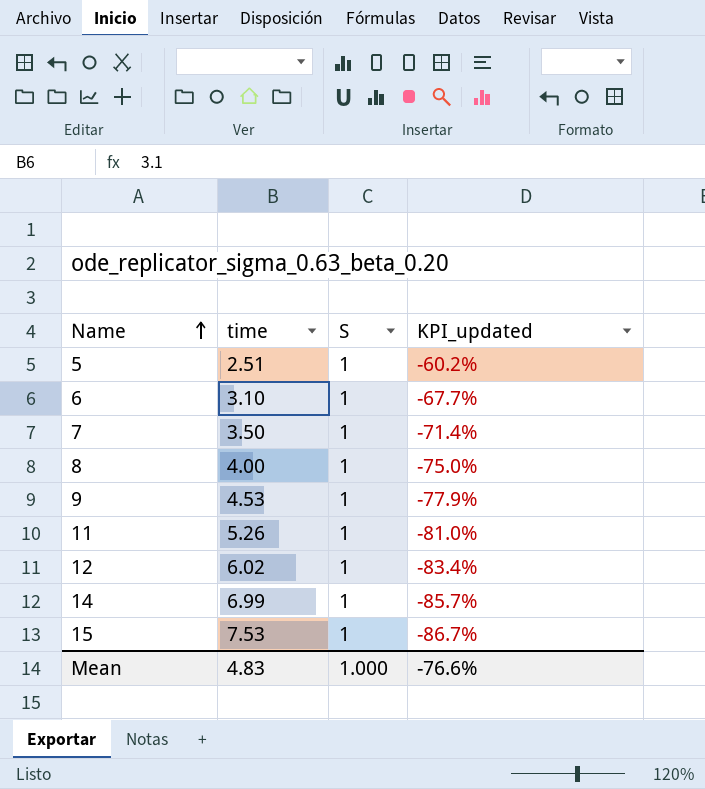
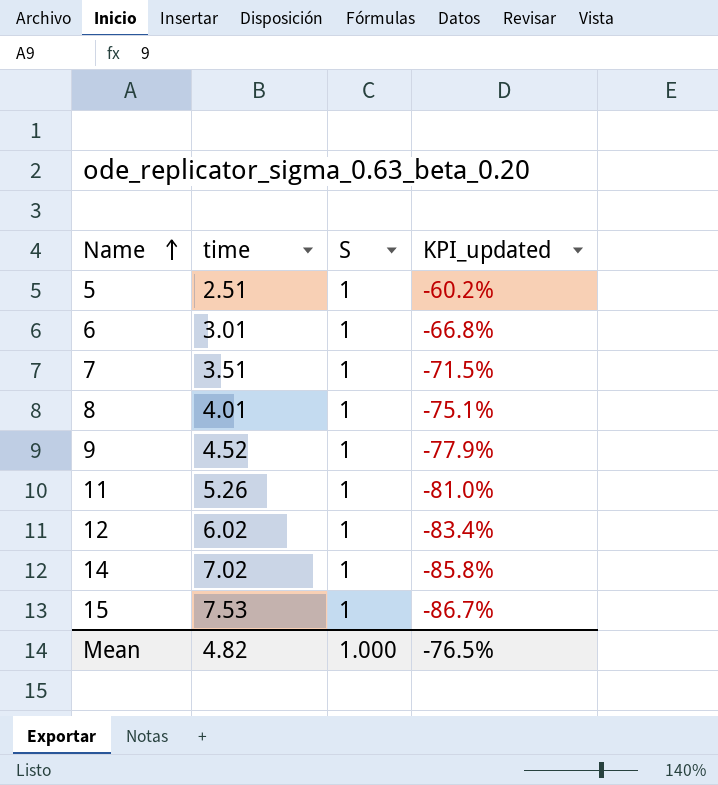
6 | time: 3.10 -> 3.01
6 | KPI_updated: -67.7% -> -66.8%
7 | time: 3.50 -> 3.51
7 | KPI_updated: -71.4% -> -71.5%
8 | time: 4.00 -> 4.01
8 | KPI_updated: -75.0% -> -75.1%
9 | time: 4.53 -> 4.52
14 | time: 6.99 -> 7.02
14 | KPI_updated: -85.7% -> -85.8%
Mean | time: 4.83 -> 4.82
Mean | KPI_updated: -76.6% -> -76.5%

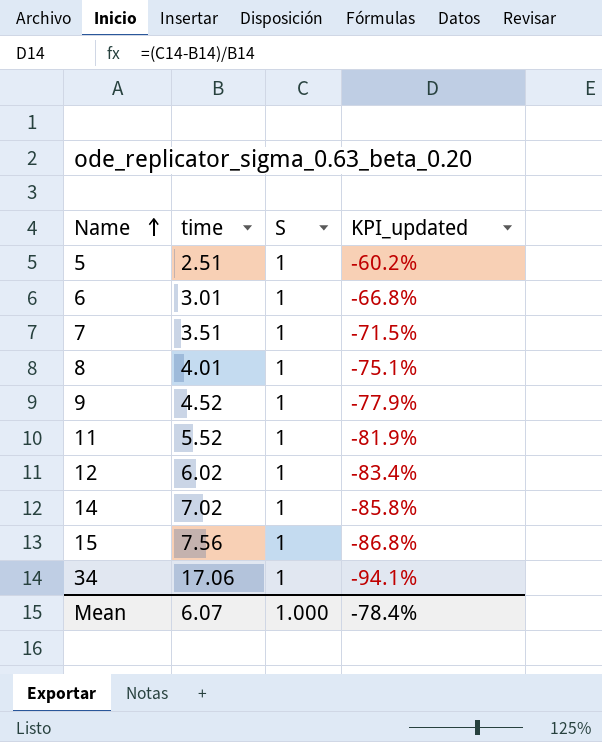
11 | time: 5.26 -> 5.52
11 | KPI_updated: -81.0% -> -81.9%
15 | time: 7.53 -> 7.56
15 | KPI_updated: -86.7% -> -86.8%
row 34: none -> 17.06 | 1 | -94.1%
Mean | time: 4.82 -> 6.07
Mean | KPI_updated: -76.5% -> -78.4%

